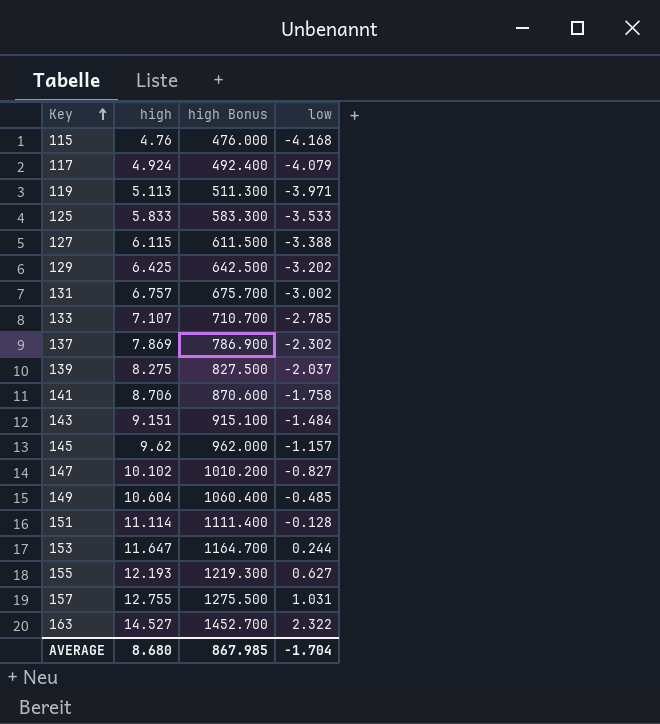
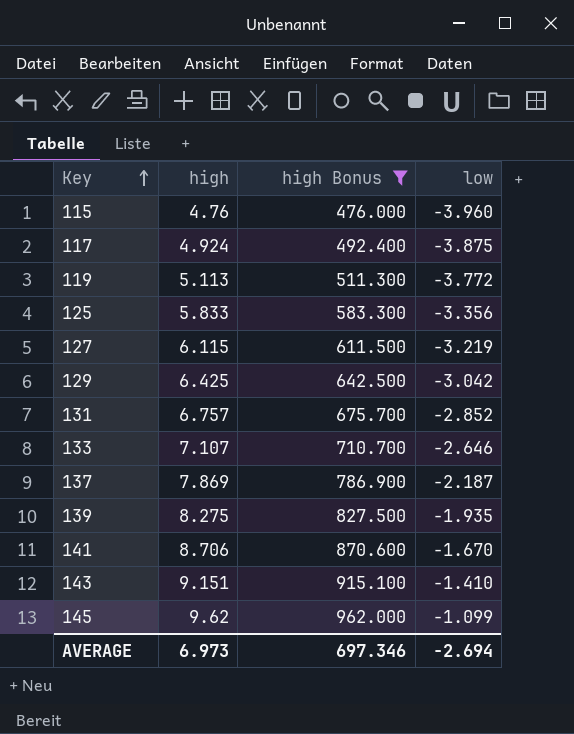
filter: none -> high Bonus <= 962.000
115 | low: -4.168 -> -3.960
117 | low: -4.079 -> -3.875
119 | low: -3.971 -> -3.772
125 | low: -3.533 -> -3.356
127 | low: -3.388 -> -3.219
129 | low: -3.202 -> -3.042
131 | low: -3.002 -> -2.852
133 | low: -2.785 -> -2.646
137 | low: -2.302 -> -2.187
139 | low: -2.037 -> -1.935
141 | low: -1.758 -> -1.670
143 | low: -1.484 -> -1.410
145 | low: -1.157 -> -1.099
AVERAGE | high: 8.680 -> 6.973
AVERAGE | high Bonus: 867.985 -> 697.346
AVERAGE | low: -1.704 -> -2.694

